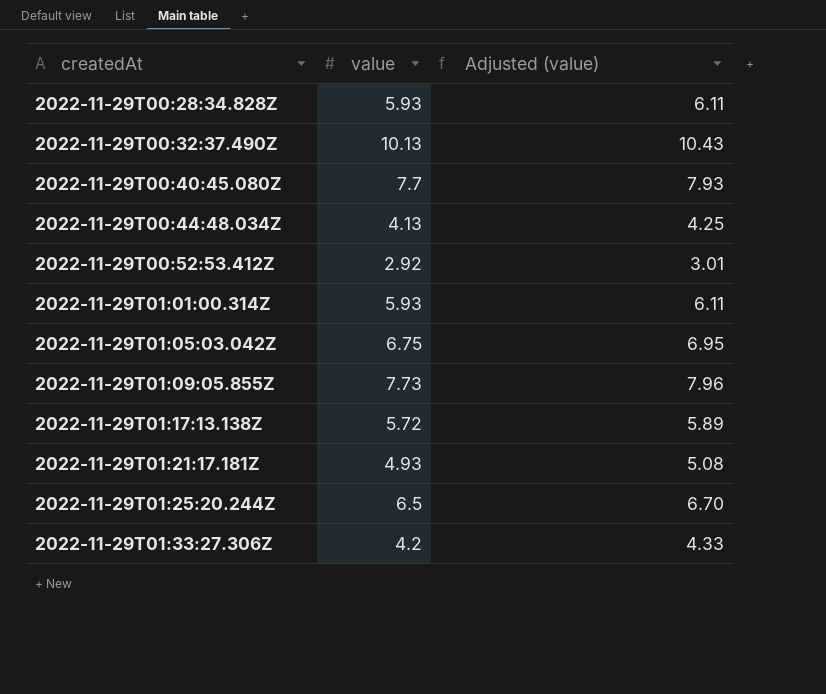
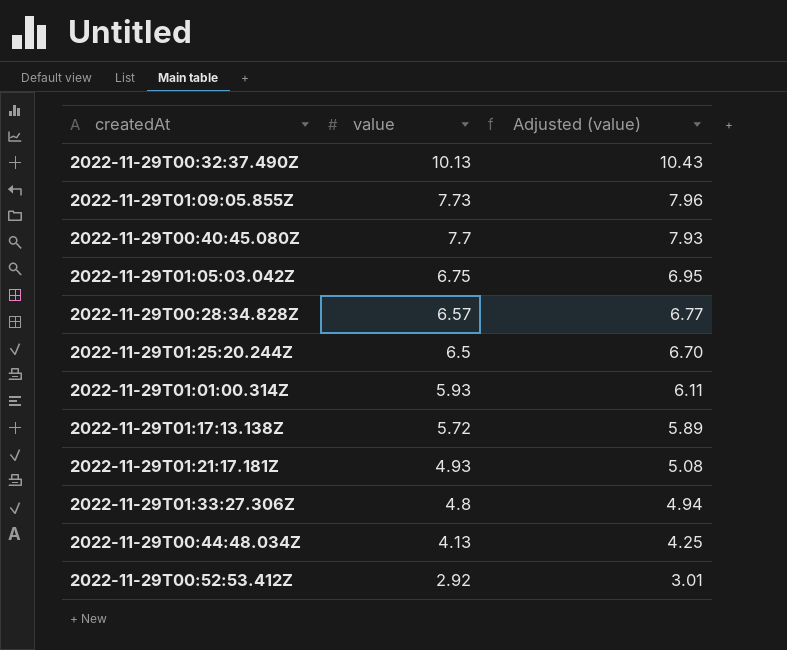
row order: createdAt ascending -> value descending
2022-11-29T00:28:34.828Z | value: 5.93 -> 6.57
2022-11-29T00:28:34.828Z | Adjusted (value): 6.11 -> 6.77
2022-11-29T01:33:27.306Z | value: 4.2 -> 4.8
2022-11-29T01:33:27.306Z | Adjusted (value): 4.33 -> 4.94

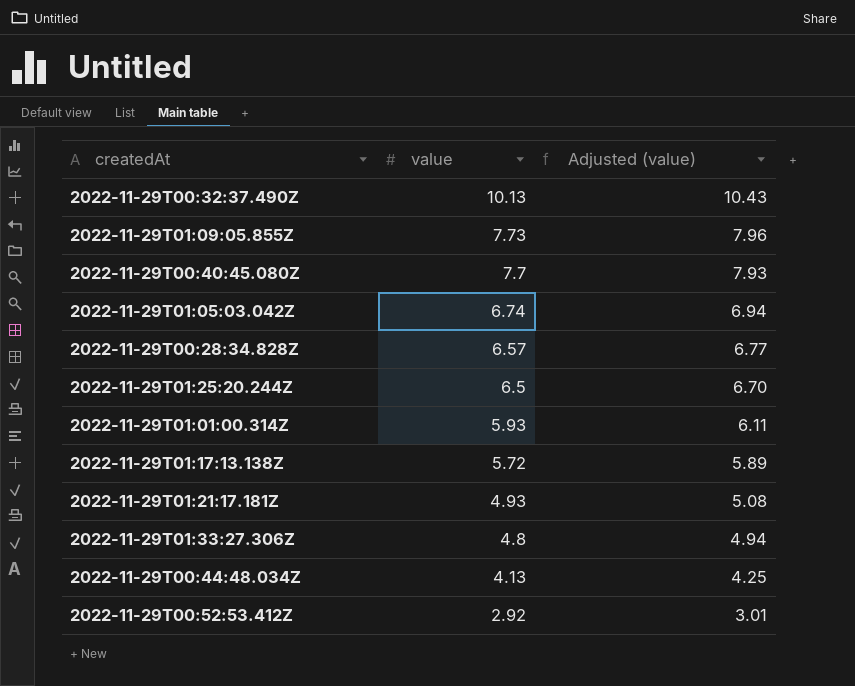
2022-11-29T01:05:03.042Z | value: 6.75 -> 6.74
2022-11-29T01:05:03.042Z | Adjusted (value): 6.95 -> 6.94

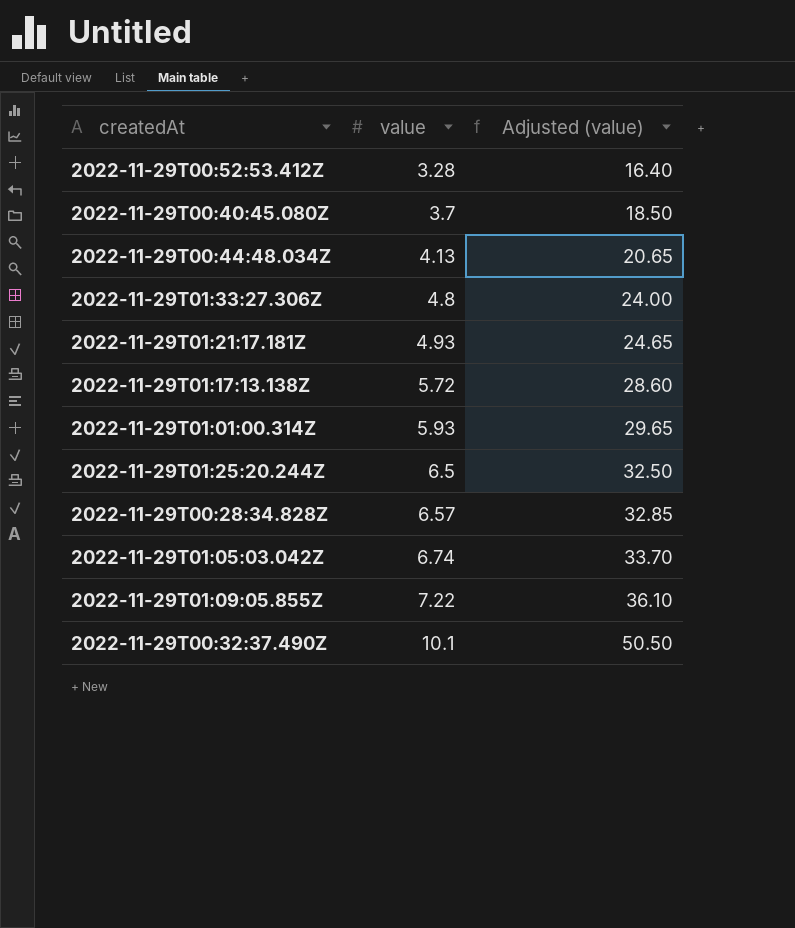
row order: value descending -> value ascending
column Adjusted (value) | formula: [value] * 1.03 -> [value] * 5
2022-11-29T00:52:53.412Z | value: 2.92 -> 3.28
2022-11-29T00:40:45.080Z | value: 7.7 -> 3.7
2022-11-29T01:09:05.855Z | value: 7.73 -> 7.22
2022-11-29T00:32:37.490Z | value: 10.13 -> 10.1

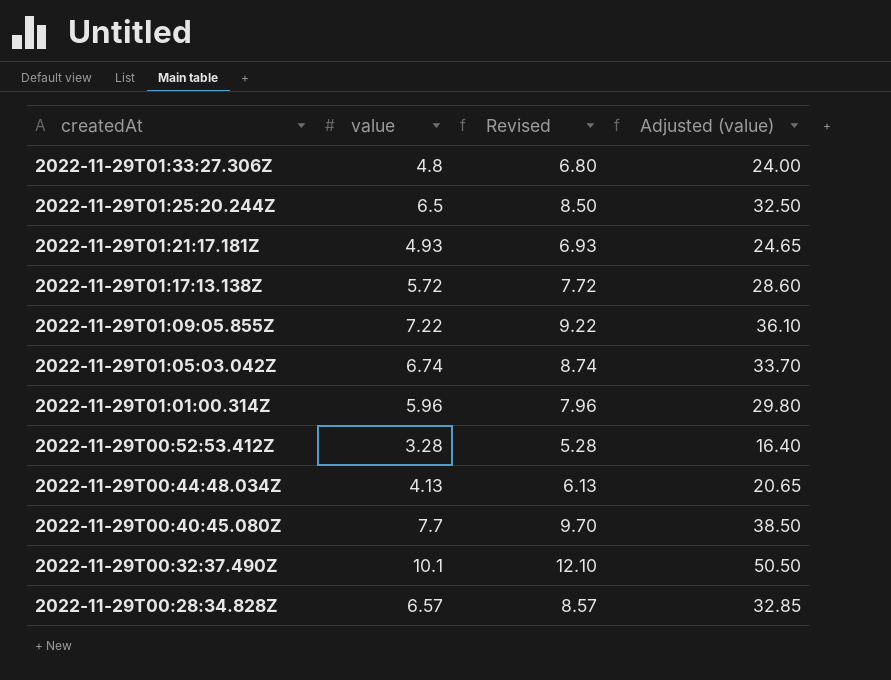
row order: value ascending -> createdAt descending
column Revised | formula: none -> [value] + 2
2022-11-29T01:01:00.314Z | value: 5.93 -> 5.96
2022-11-29T01:01:00.314Z | Adjusted (value): 29.65 -> 29.80
2022-11-29T00:40:45.080Z | value: 3.7 -> 7.7
2022-11-29T00:40:45.080Z | Adjusted (value): 18.50 -> 38.50

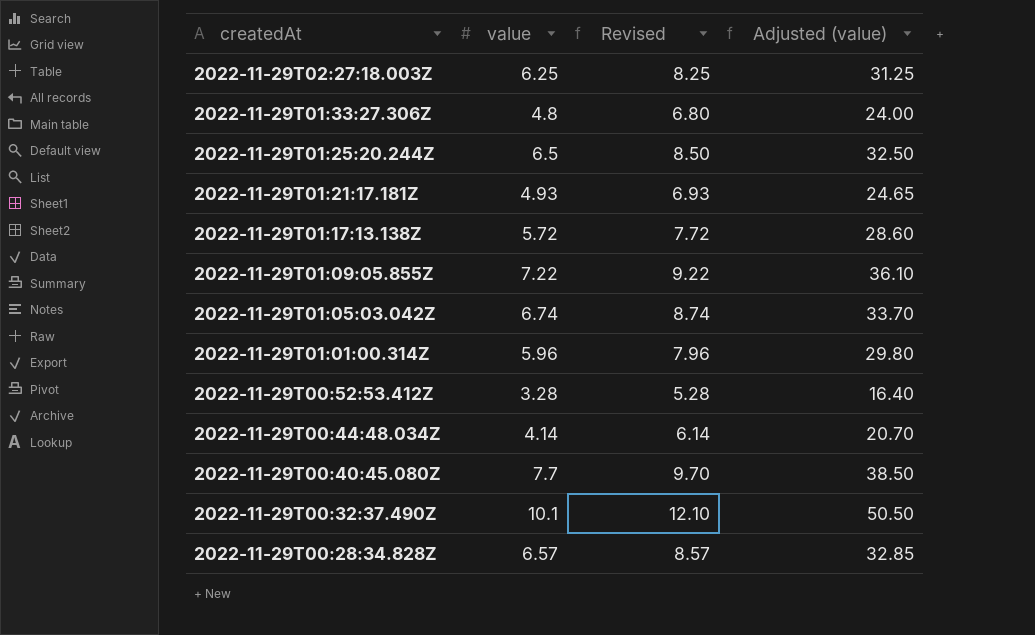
row 2022-11-29T02:27:18.003Z: none -> 6.25 | 8.25 | 31.25
2022-11-29T00:44:48.034Z | value: 4.13 -> 4.14
2022-11-29T00:44:48.034Z | Revised: 6.13 -> 6.14
2022-11-29T00:44:48.034Z | Adjusted (value): 20.65 -> 20.70

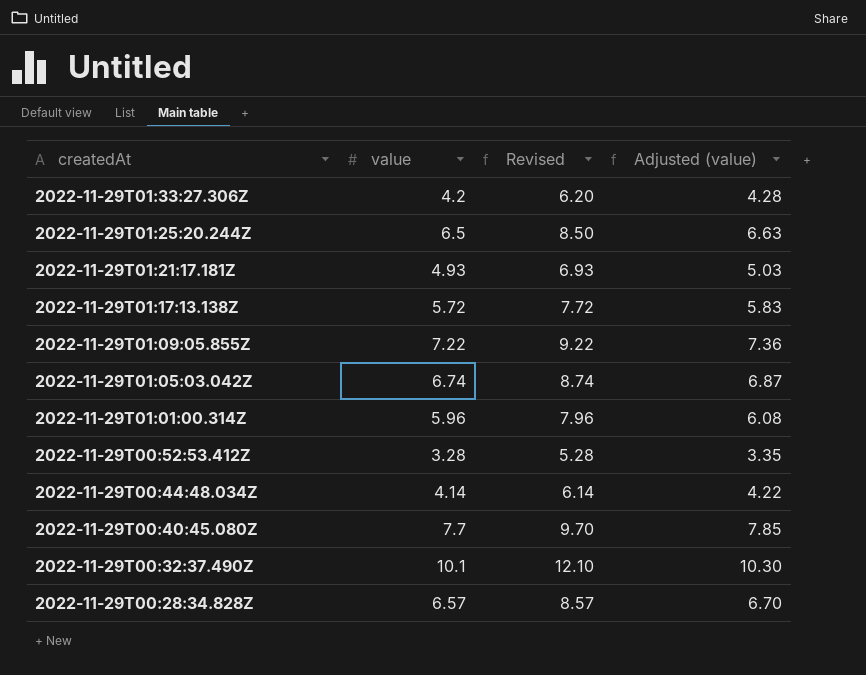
column Adjusted (value) | formula: [value] * 5 -> [value] * 1.02
row 2022-11-29T02:27:18.003Z: 6.25 | 8.25 | 31.25 -> none
2022-11-29T01:33:27.306Z | value: 4.8 -> 4.2
2022-11-29T01:33:27.306Z | Revised: 6.80 -> 6.20

